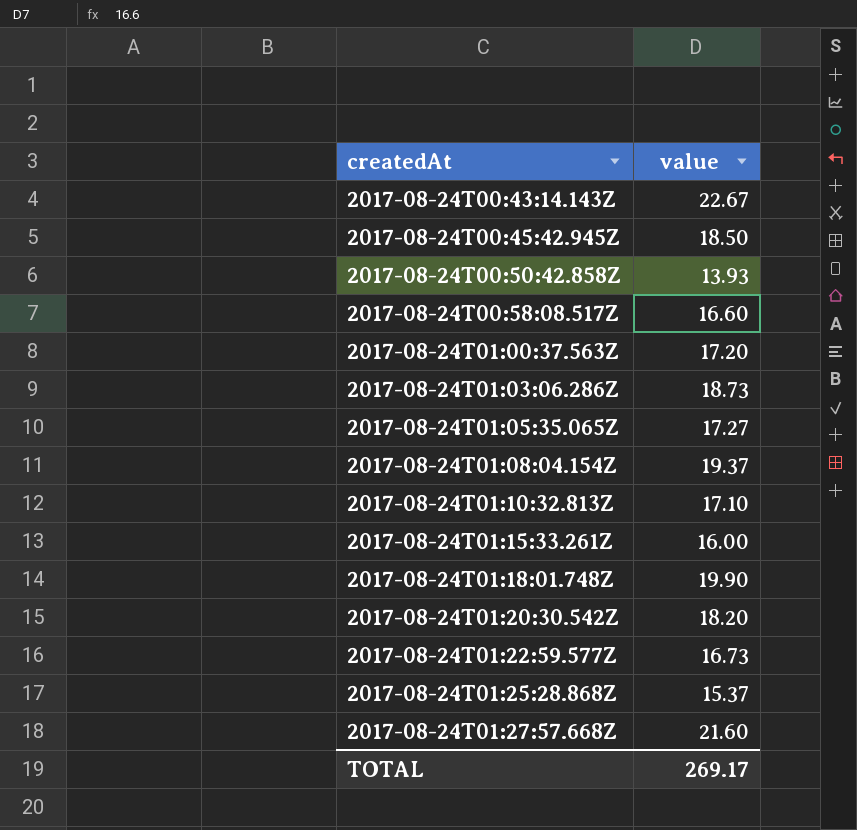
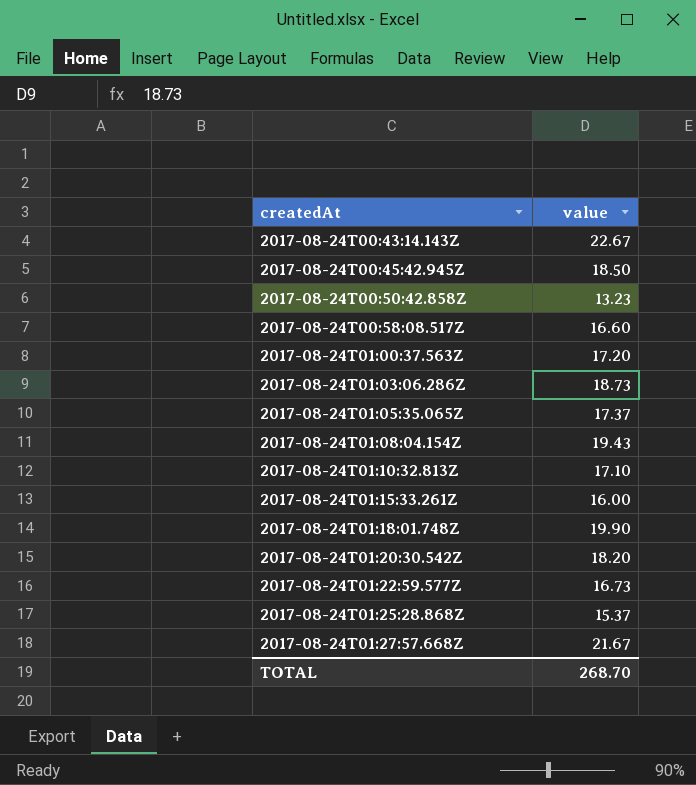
2017-08-24T00:50:42.858Z | value: 13.93 -> 13.23
2017-08-24T01:05:35.065Z | value: 17.27 -> 17.37
2017-08-24T01:08:04.154Z | value: 19.37 -> 19.43
2017-08-24T01:27:57.668Z | value: 21.60 -> 21.67
TOTAL | value: 269.17 -> 268.70

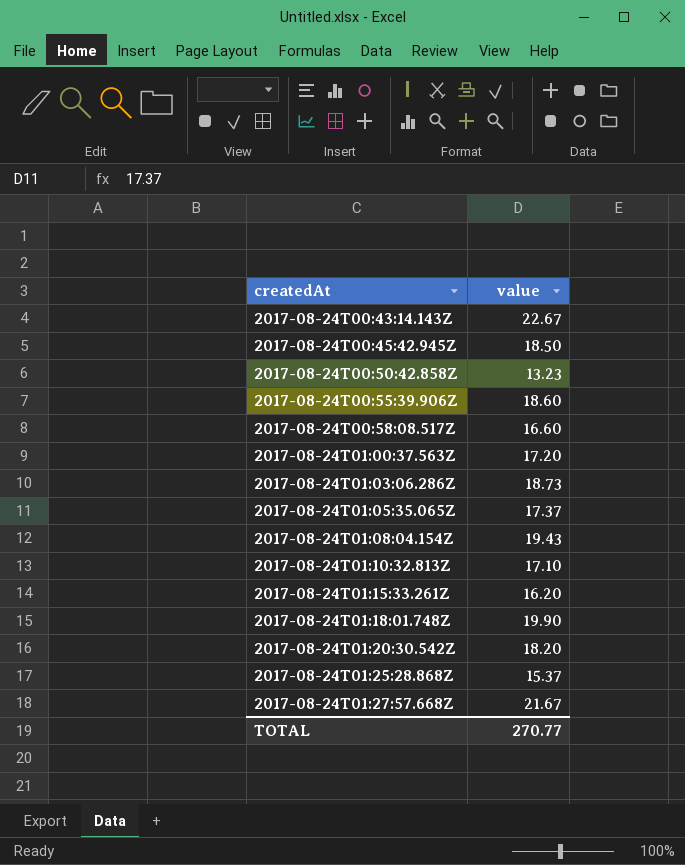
row 2017-08-24T01:22:59.577Z: 16.73 -> none
row 2017-08-24T00:55:39.906Z: none -> 18.60
2017-08-24T01:15:33.261Z | value: 16.00 -> 16.20
TOTAL | value: 268.70 -> 270.77

